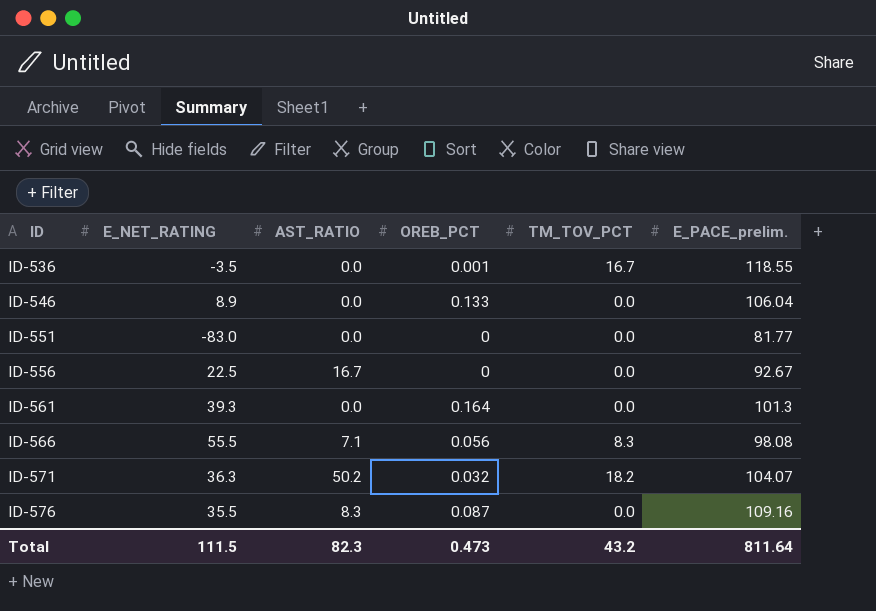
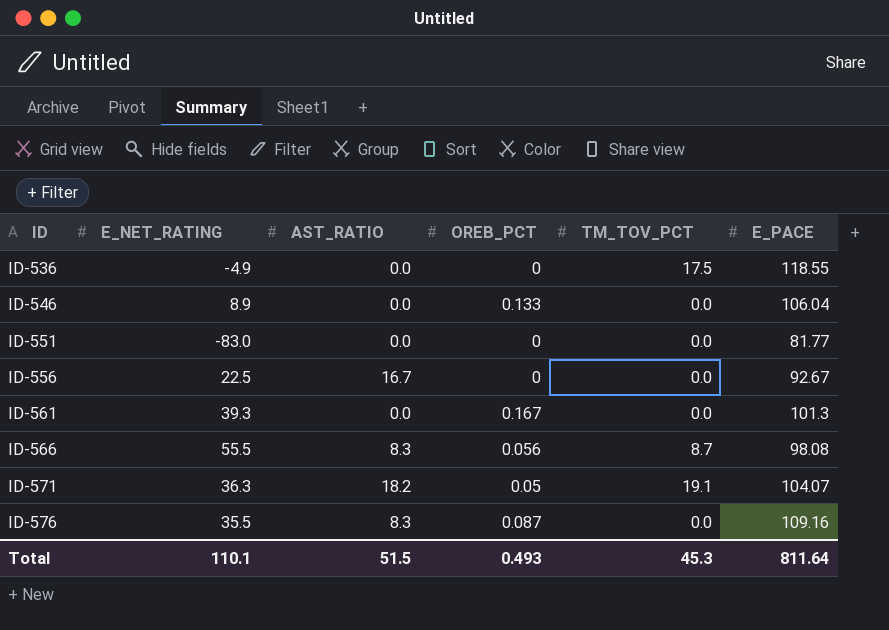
column name: E_PACE_prelim. -> E_PACE
ID-536 | E_NET_RATING: -3.5 -> -4.9
ID-536 | OREB_PCT: 0.001 -> 0
ID-536 | TM_TOV_PCT: 16.7 -> 17.5
ID-561 | OREB_PCT: 0.164 -> 0.167
ID-566 | AST_RATIO: 7.1 -> 8.3
ID-566 | TM_TOV_PCT: 8.3 -> 8.7
ID-571 | AST_RATIO: 50.2 -> 18.2
ID-571 | OREB_PCT: 0.032 -> 0.05
ID-571 | TM_TOV_PCT: 18.2 -> 19.1
Total | E_NET_RATING: 111.5 -> 110.1
Total | AST_RATIO: 82.3 -> 51.5
Total | OREB_PCT: 0.473 -> 0.493
Total | TM_TOV_PCT: 43.2 -> 45.3

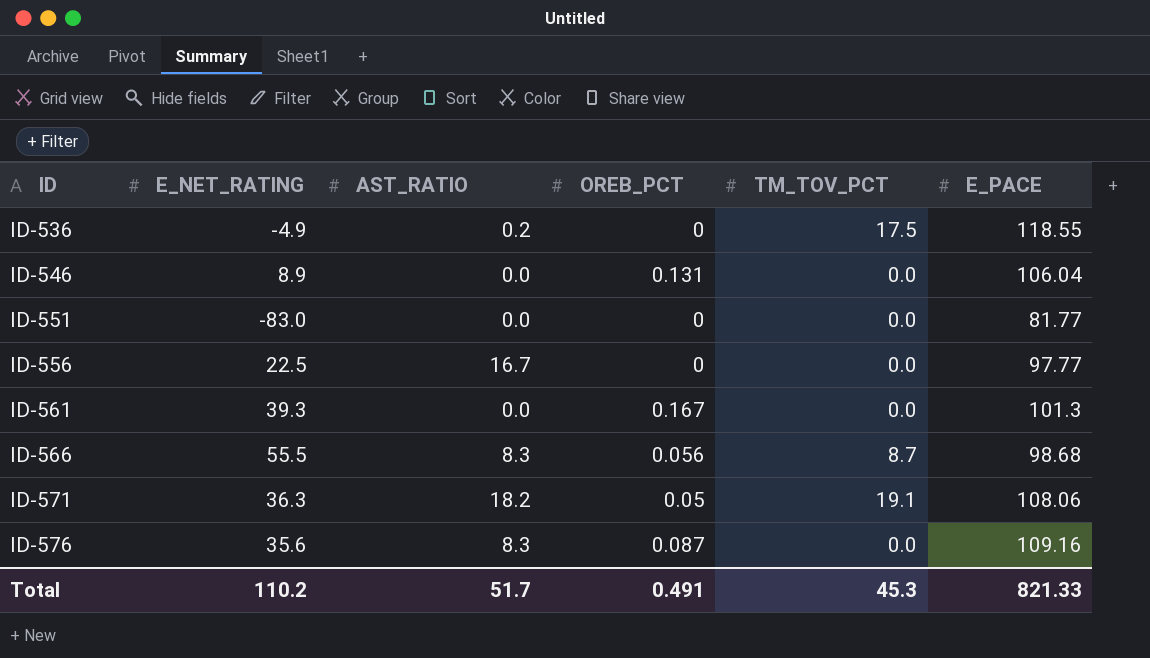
ID-536 | AST_RATIO: 0.0 -> 0.2
ID-546 | OREB_PCT: 0.133 -> 0.131
ID-556 | E_PACE: 92.67 -> 97.77
ID-566 | E_PACE: 98.08 -> 98.68
ID-571 | E_PACE: 104.07 -> 108.06
ID-576 | E_NET_RATING: 35.5 -> 35.6
Total | E_NET_RATING: 110.1 -> 110.2
Total | AST_RATIO: 51.5 -> 51.7
Total | OREB_PCT: 0.493 -> 0.491
Total | E_PACE: 811.64 -> 821.33

